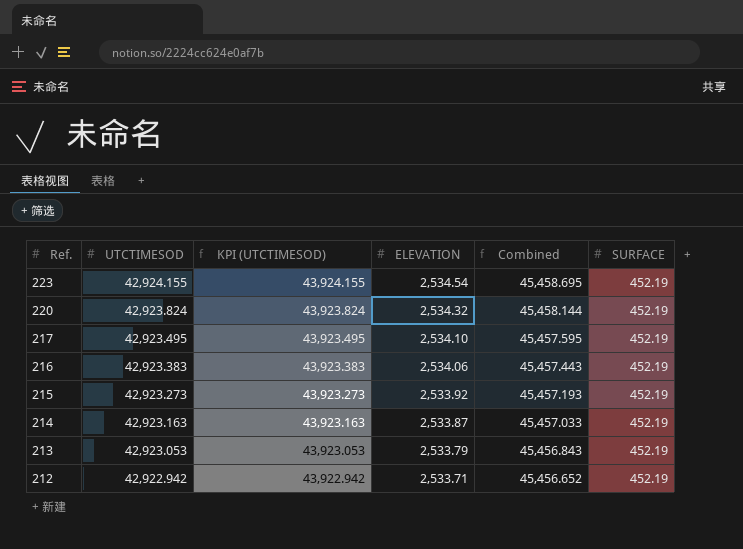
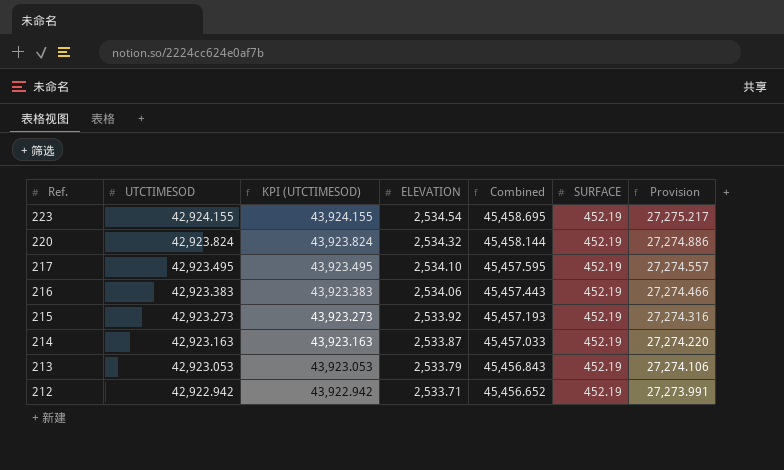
column Provision | formula: none -> [Combined] * 0.6

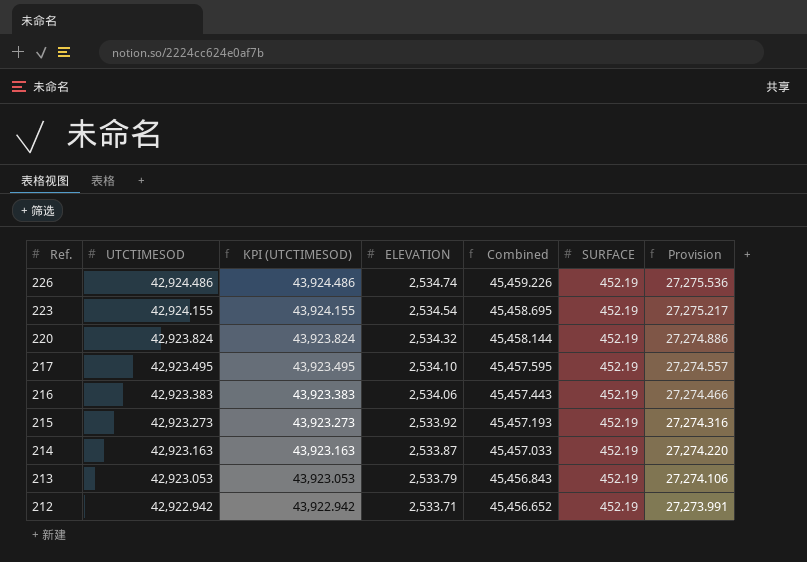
row 226: none -> 42,924.486 | 43,924.486 | 2,534.74 | 45,459.226 | 452.19 | 27,275.536

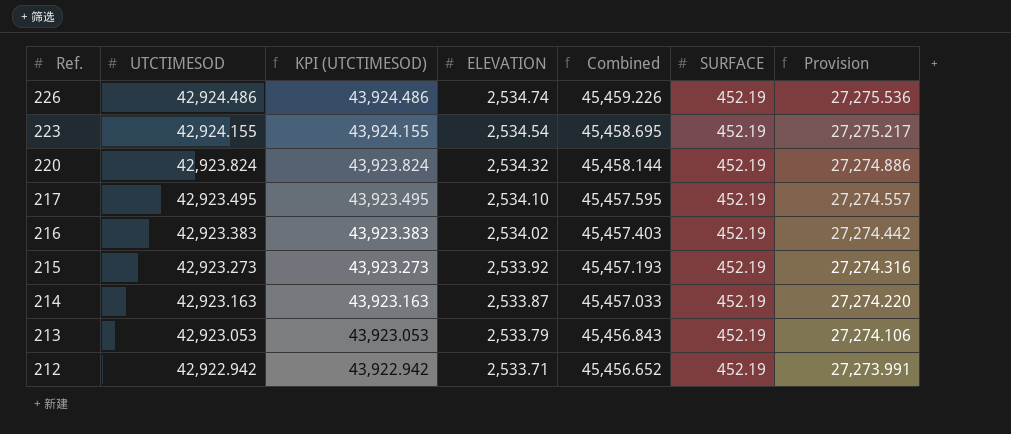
216 | ELEVATION: 2,534.06 -> 2,534.02
216 | Combined: 45,457.443 -> 45,457.403
216 | Provision: 27,274.466 -> 27,274.442

